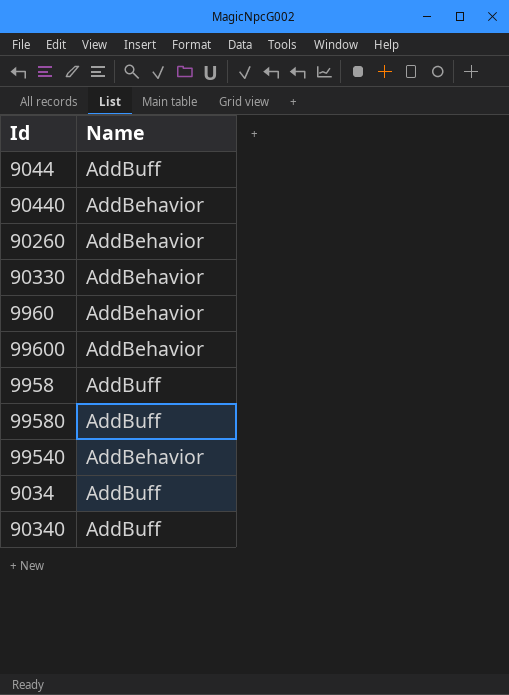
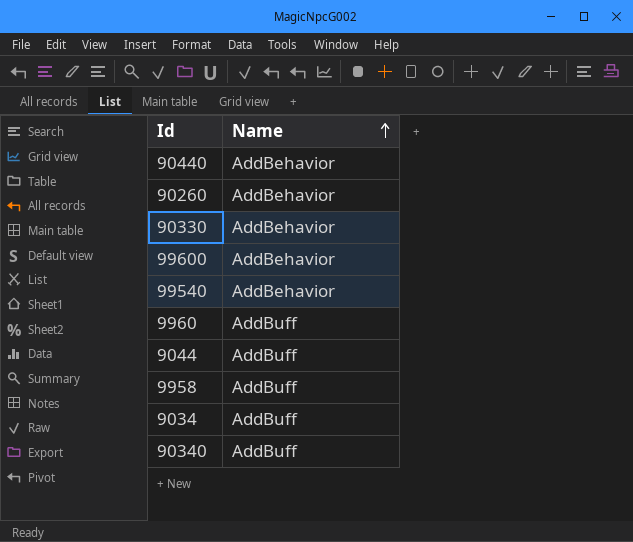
row order: none -> Name ascending
row 99580: AddBuff -> none
9960 | Name: AddBehavior -> AddBuff

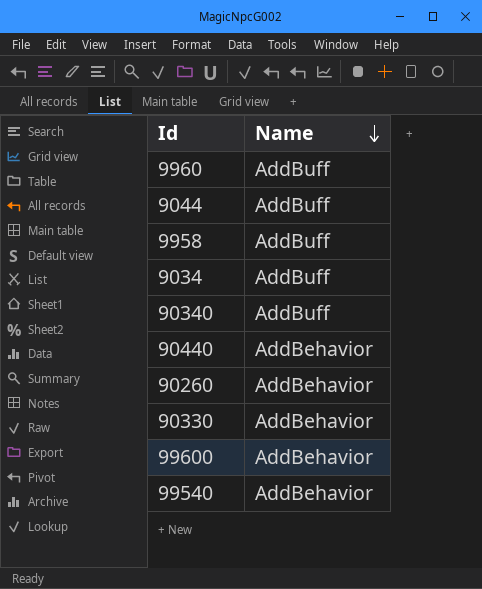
row order: Name ascending -> Name descending

